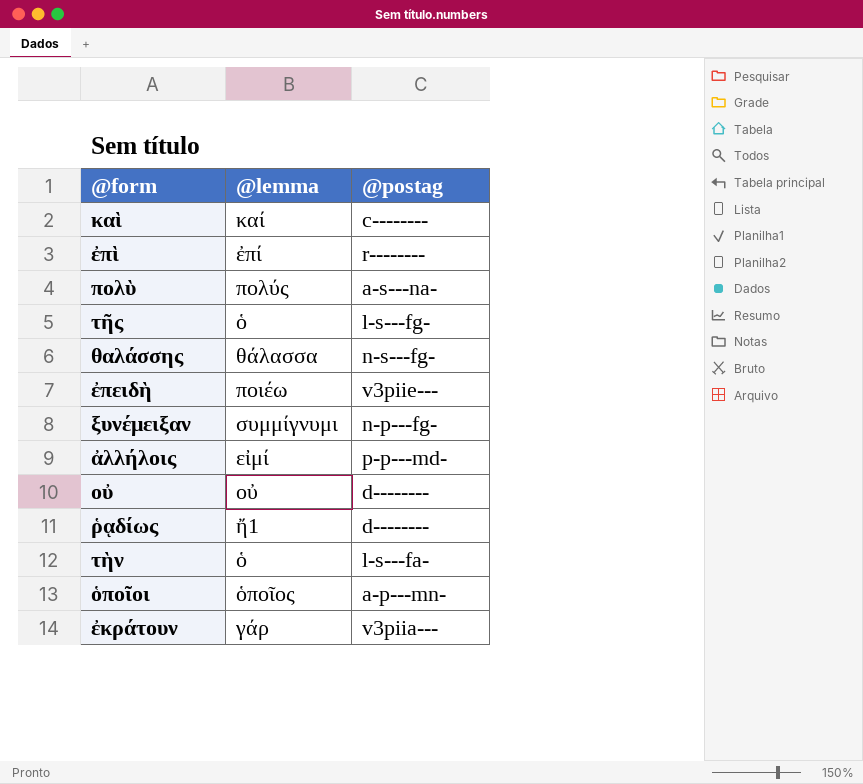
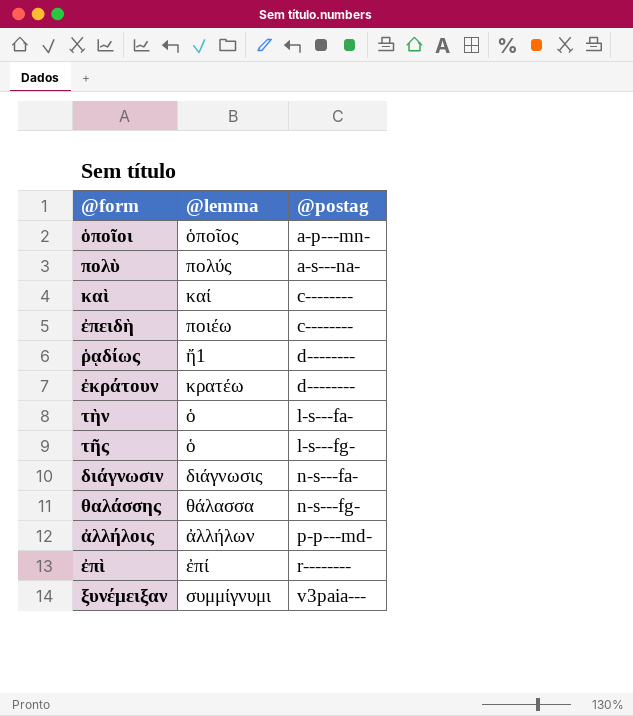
row order: none -> @postag ascending
row οὐ: οὐ | d-------- -> none
ἐπειδὴ | @postag: v3piie--- -> c--------
ἐκράτουν | @lemma: γάρ -> κρατέω
ἐκράτουν | @postag: v3piia--- -> d--------
row διάγνωσιν: none -> διάγνωσις | n-s---fa-
ἀλλήλοις | @lemma: εἰμί -> ἀλλήλων
ξυνέμειξαν | @postag: n-p---fg- -> v3paia---

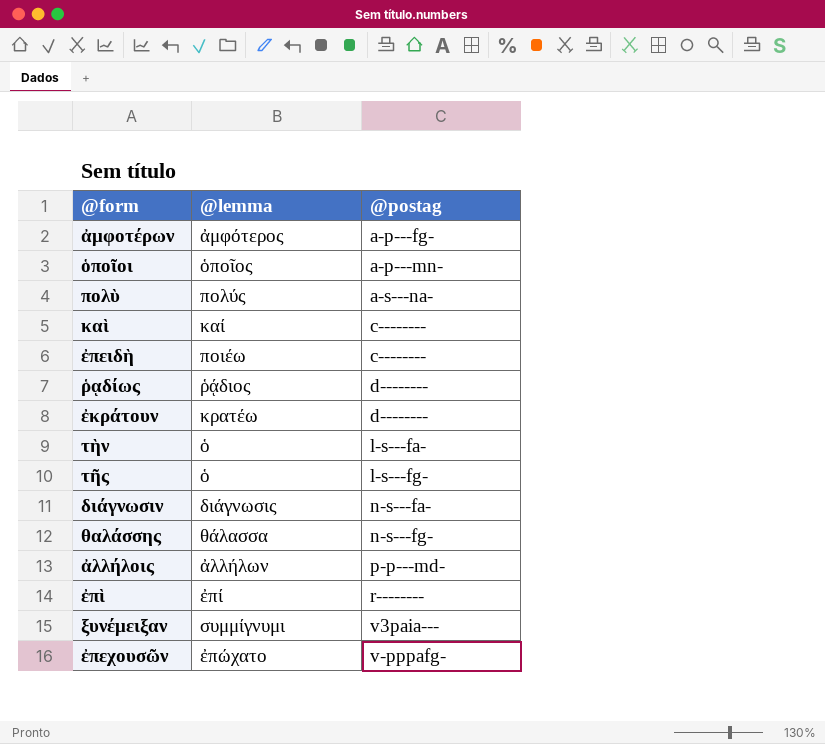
row ἀμφοτέρων: none -> ἀμφότερος | a-p---fg-
ῥᾳδίως | @lemma: ἤ1 -> ῥᾴδιος
row ἐπεχουσῶν: none -> ἐπώχατο | v-pppafg-

